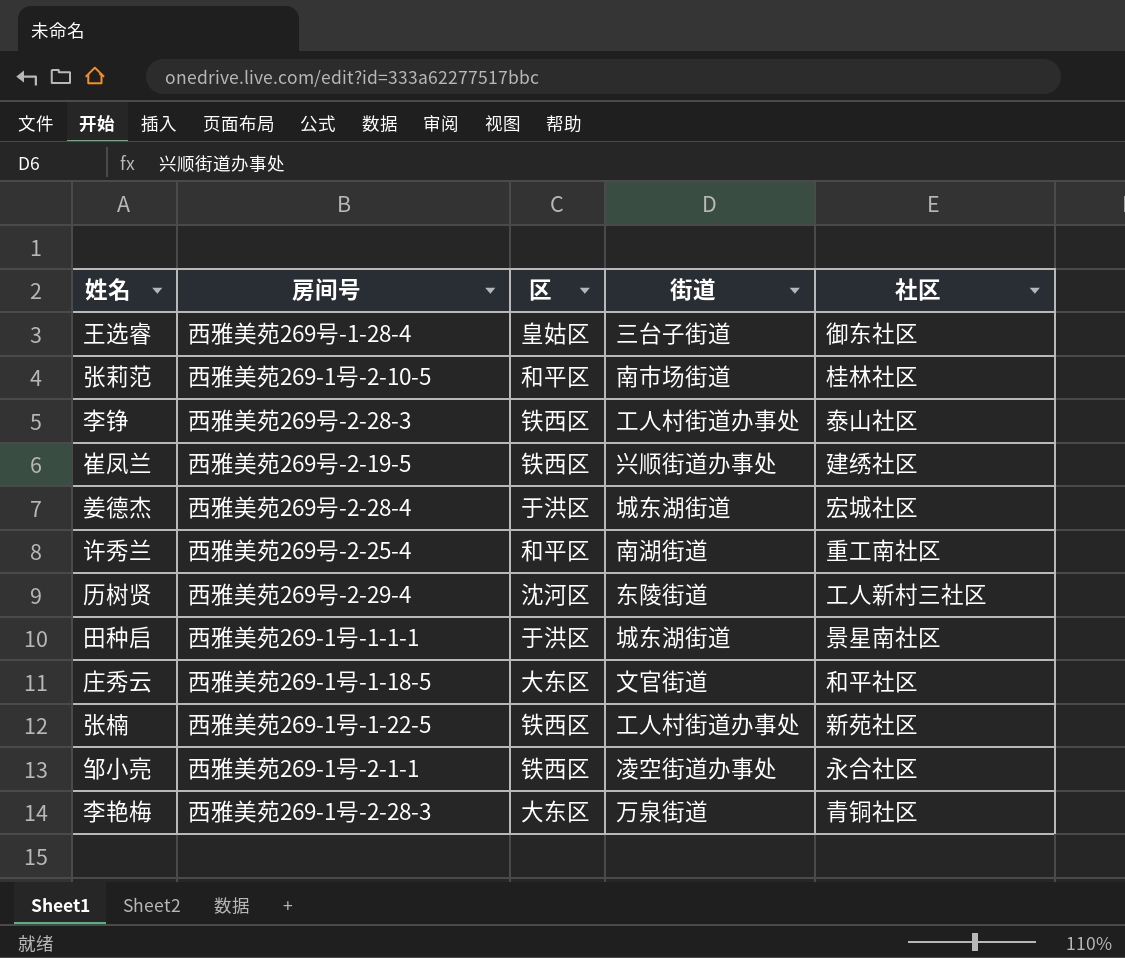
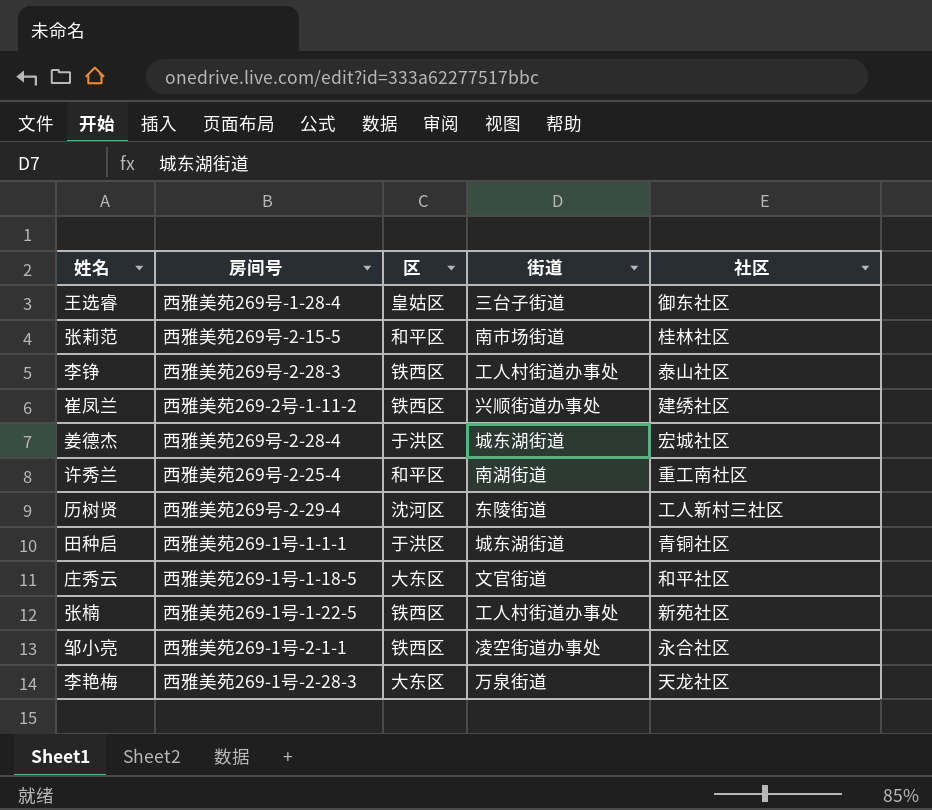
张莉范 | 房间号: 西雅美苑269-1号-2-10-5 -> 西雅美苑269号-2-15-5
崔凤兰 | 房间号: 西雅美苑269号-2-19-5 -> 西雅美苑269-2号-1-11-2
田种启 | 社区: 景星南社区 -> 青铜社区
李艳梅 | 社区: 青铜社区 -> 天龙社区

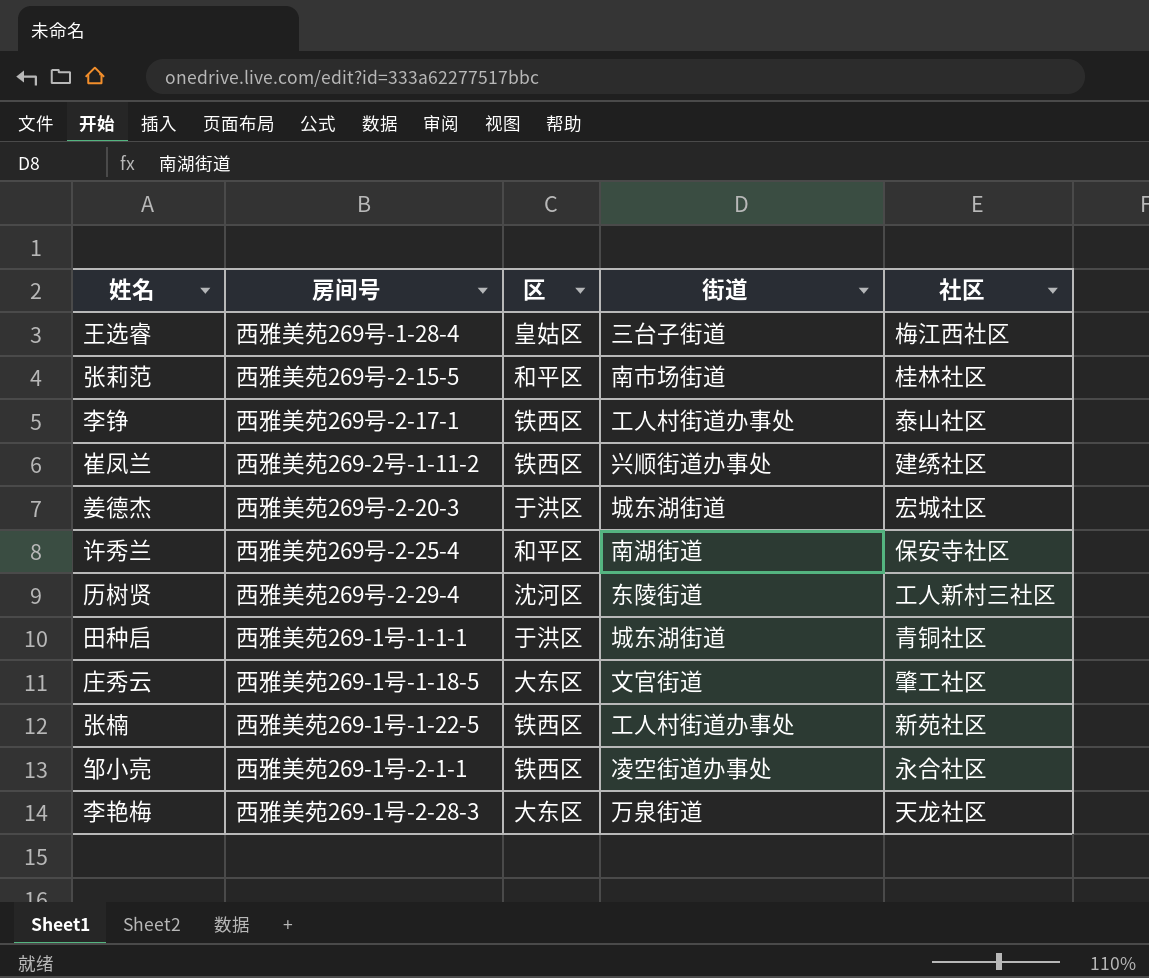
王选睿 | 社区: 御东社区 -> 梅江西社区
李铮 | 房间号: 西雅美苑269号-2-28-3 -> 西雅美苑269号-2-17-1
姜德杰 | 房间号: 西雅美苑269号-2-28-4 -> 西雅美苑269号-2-20-3
许秀兰 | 社区: 重工南社区 -> 保安寺社区
庄秀云 | 社区: 和平社区 -> 肇工社区

